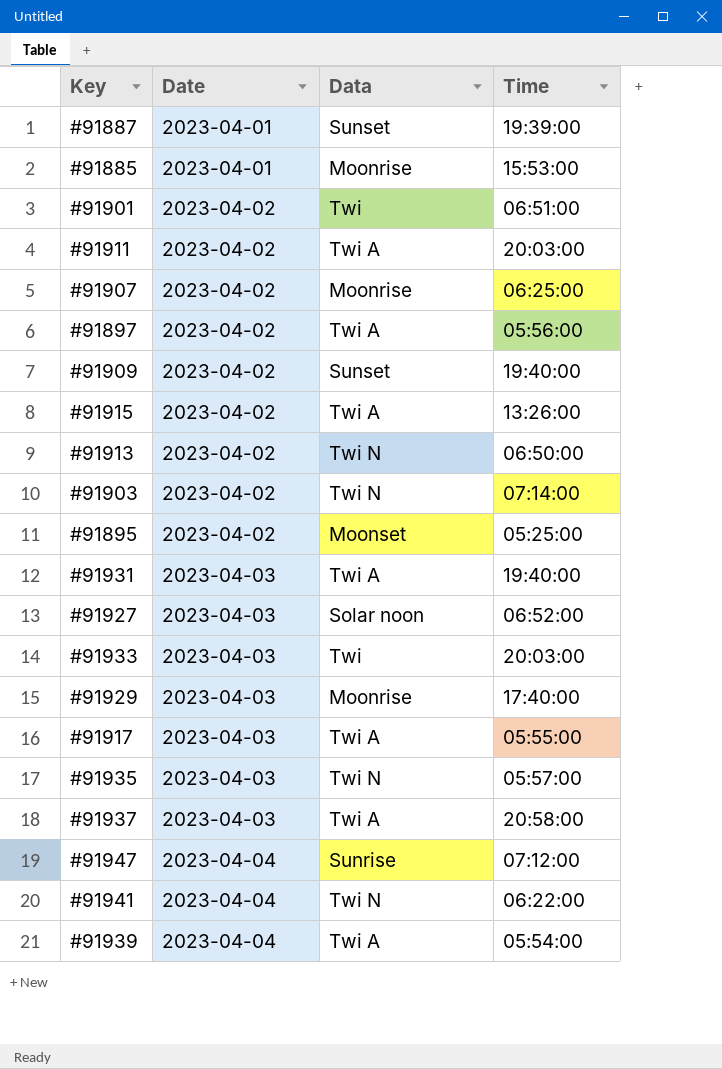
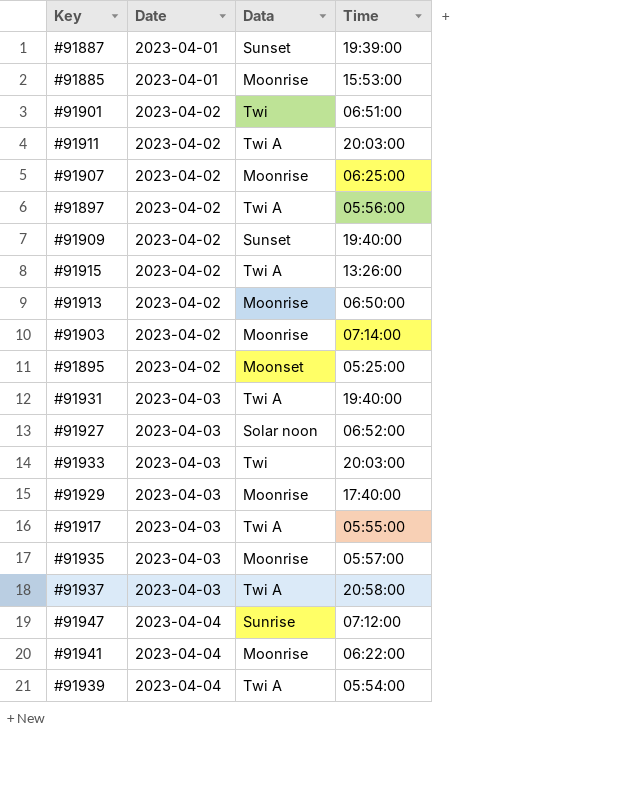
#91913 | Data: Twi N -> Moonrise
#91903 | Data: Twi N -> Moonrise
#91935 | Data: Twi N -> Moonrise
#91941 | Data: Twi N -> Moonrise

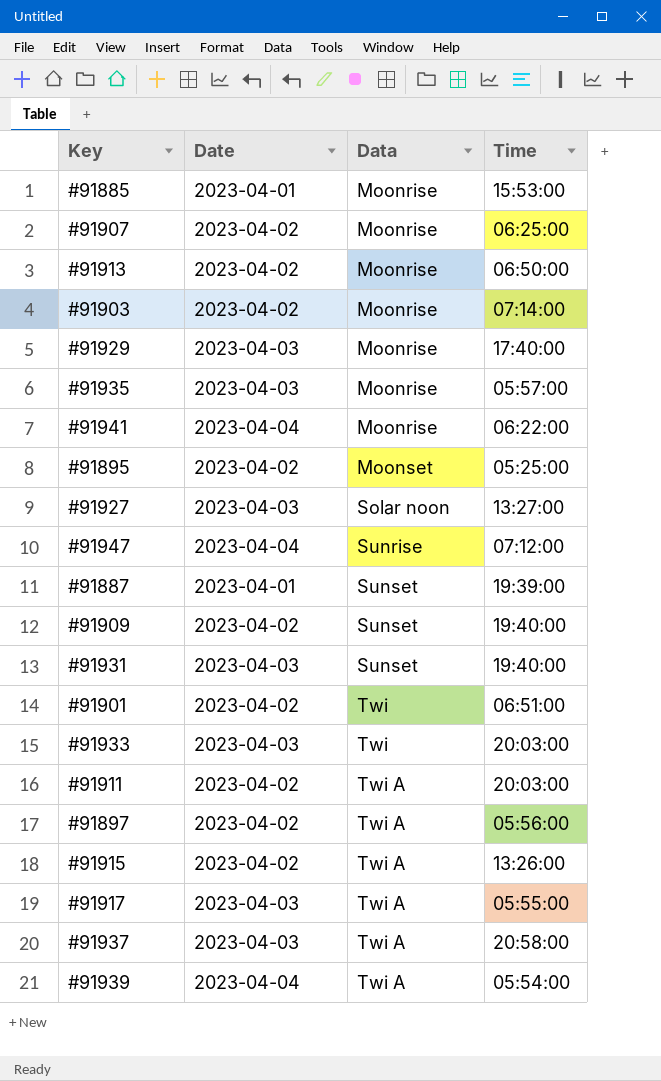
row order: Date ascending -> Data ascending
#91927 | Time: 06:52:00 -> 13:27:00
#91931 | Data: Twi A -> Sunset

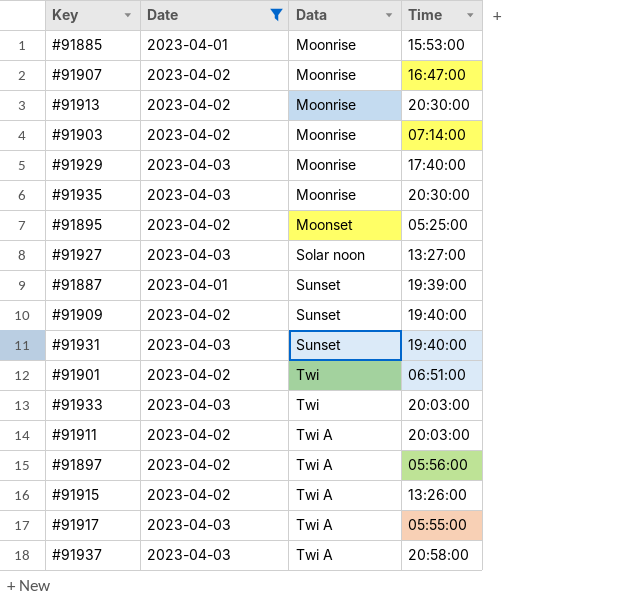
filter: none -> Date != 2023-04-04
#91907 | Time: 06:25:00 -> 16:47:00
#91913 | Time: 06:50:00 -> 20:30:00
#91935 | Time: 05:57:00 -> 20:30:00

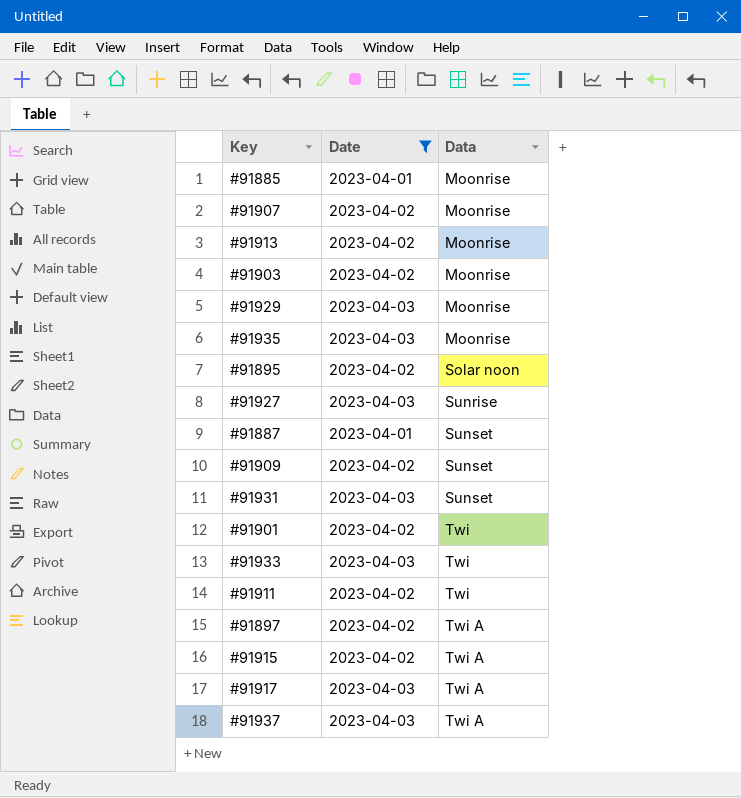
column Time | position: 4 -> none
#91895 | Data: Moonset -> Solar noon
#91927 | Data: Solar noon -> Sunrise
#91911 | Data: Twi A -> Twi

